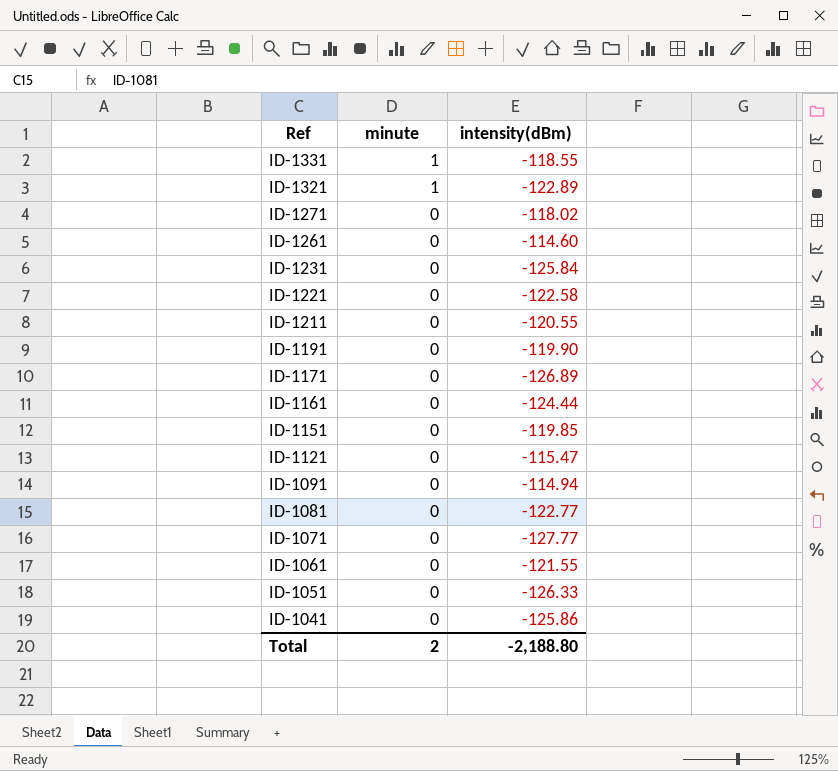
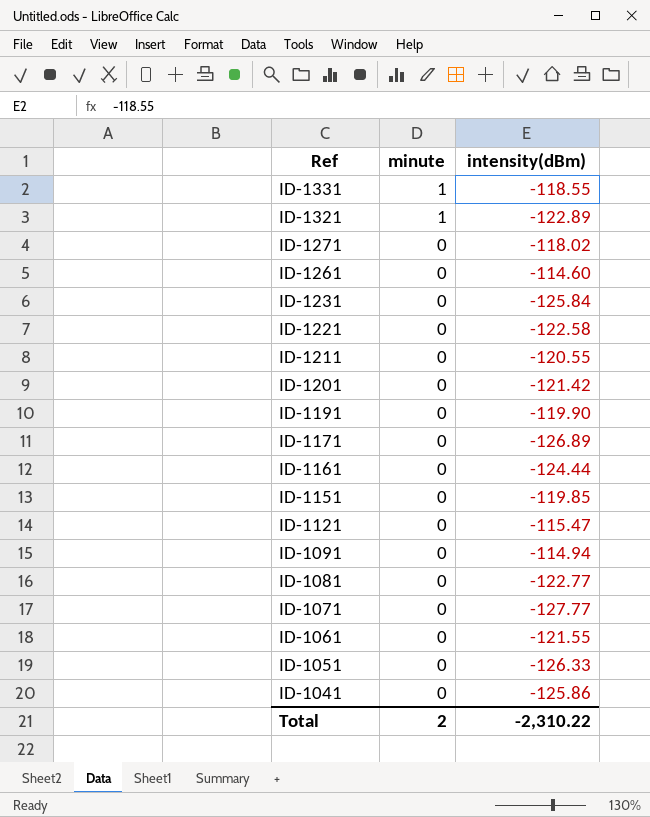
row ID-1201: none -> 0 | -121.42
Total | intensity(dBm): -2,188.80 -> -2,310.22

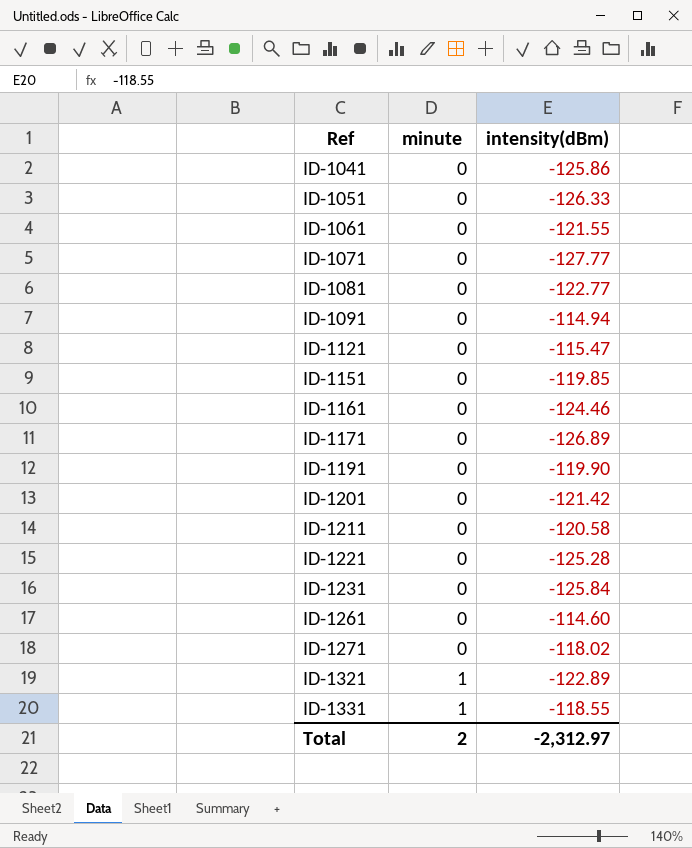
row order: Ref descending -> Ref ascending
ID-1161 | intensity(dBm): -124.44 -> -124.46
ID-1211 | intensity(dBm): -120.55 -> -120.58
ID-1221 | intensity(dBm): -122.58 -> -125.28
Total | intensity(dBm): -2,310.22 -> -2,312.97

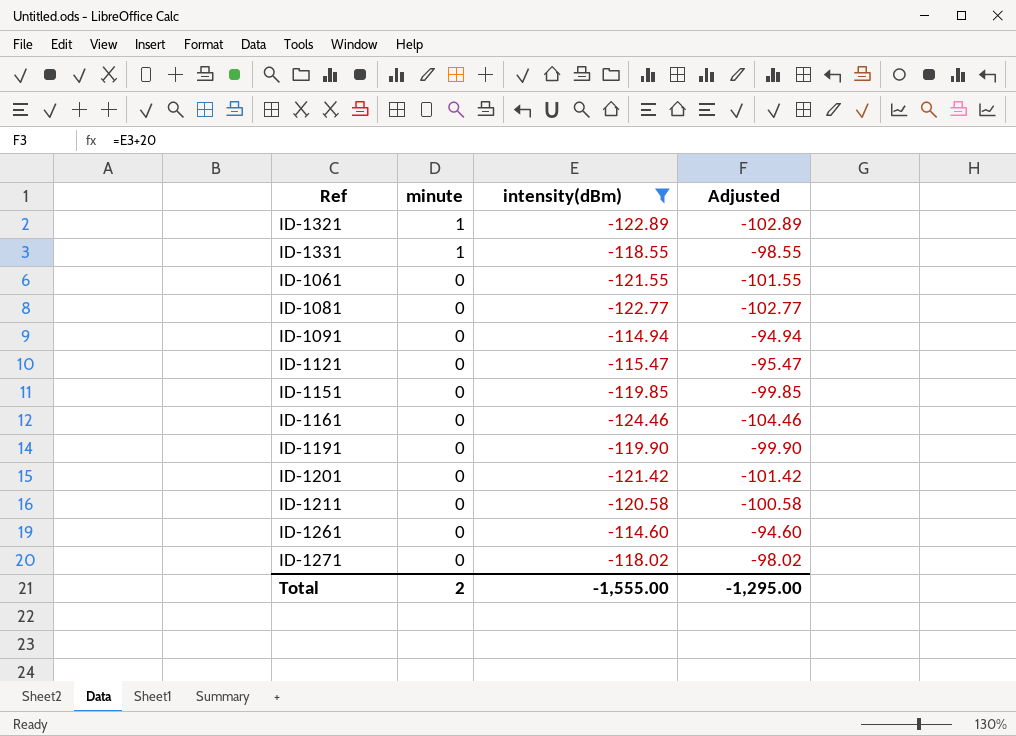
filter: none -> intensity(dBm) >= -124.46
row order: Ref ascending -> minute descending
column Adjusted | formula: none -> [intensity(dBm)] + 20
Total | intensity(dBm): -2,312.97 -> -1,555.00

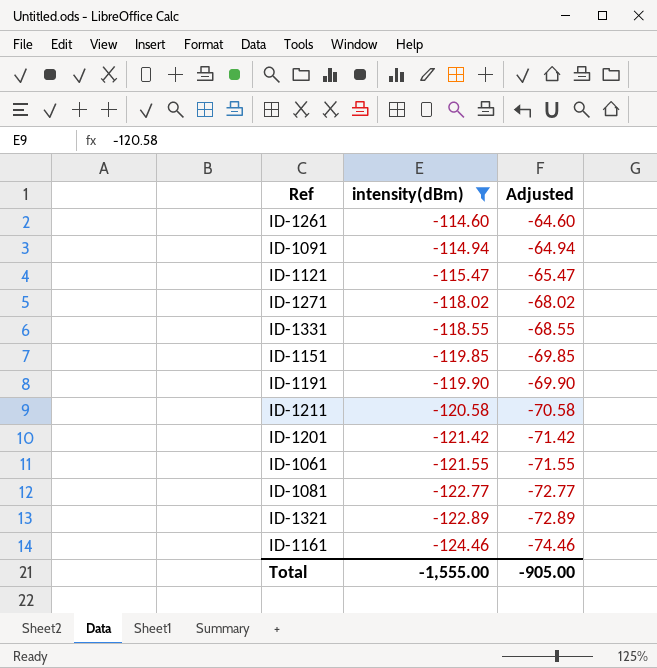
row order: minute descending -> intensity(dBm) descending
column minute | position: 2 -> none
column Adjusted | formula: [intensity(dBm)] + 20 -> [intensity(dBm)] + 50
Total | Adjusted: -1,295.00 -> -905.00

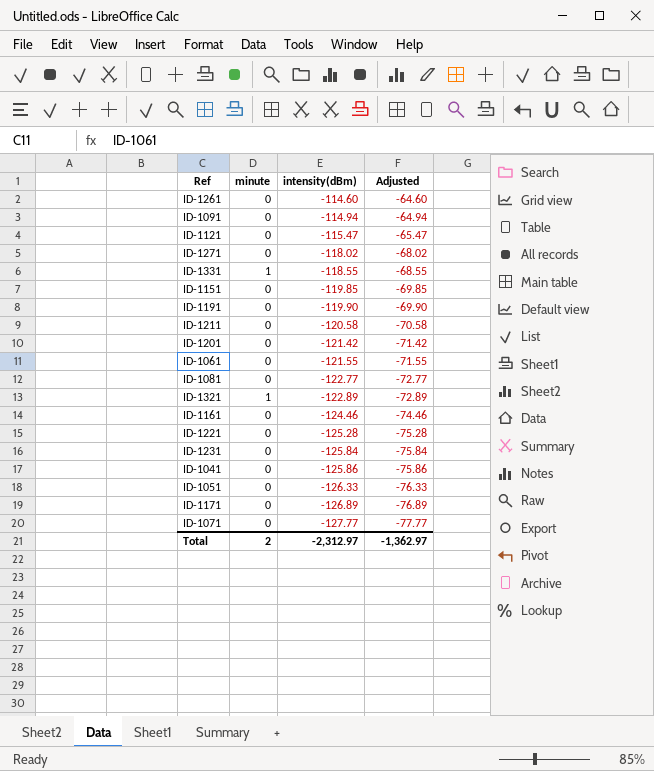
filter: intensity(dBm) >= -124.46 -> none
column minute | position: none -> 2
Total | intensity(dBm): -1,555.00 -> -2,312.97
Total | Adjusted: -905.00 -> -1,362.97

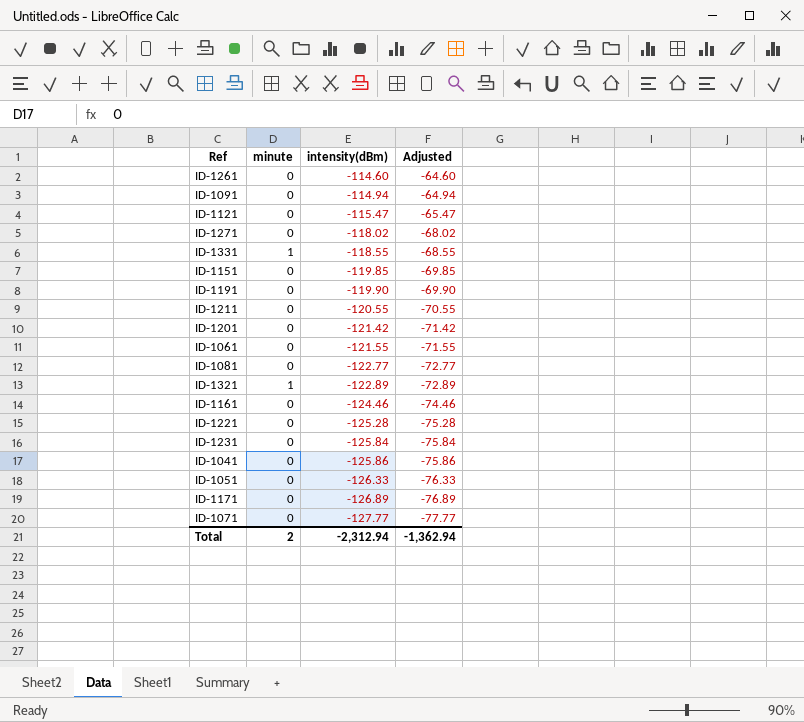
ID-1211 | intensity(dBm): -120.58 -> -120.55
ID-1211 | Adjusted: -70.58 -> -70.55
Total | intensity(dBm): -2,312.97 -> -2,312.94
Total | Adjusted: -1,362.97 -> -1,362.94

